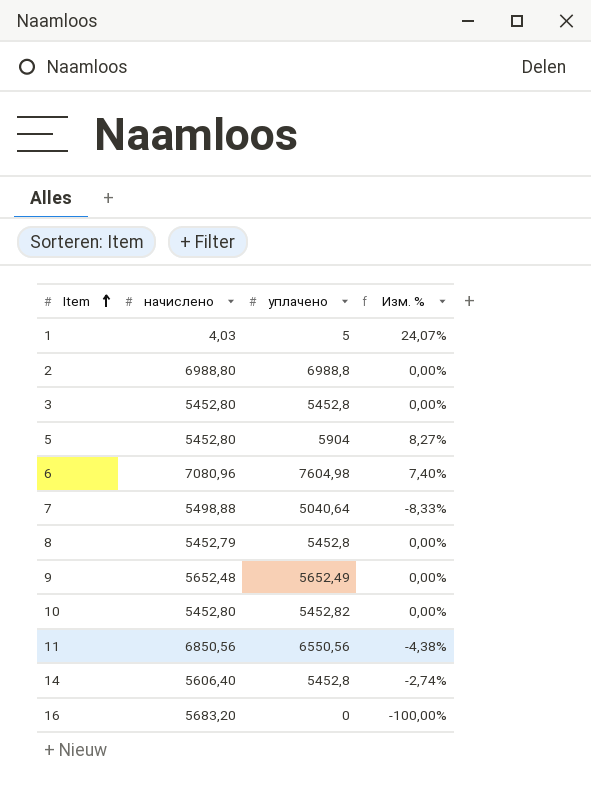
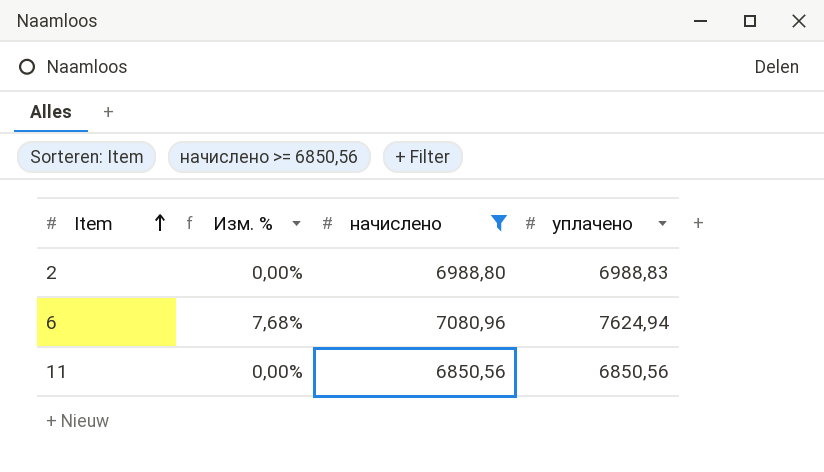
filter: none -> начислено >= 6850,56
column Изм. % | position: 4 -> 2
2 | уплачено: 6988,8 -> 6988,83
6 | Изм. %: 7,40% -> 7,68%
6 | уплачено: 7604,98 -> 7624,94
11 | Изм. %: -4,38% -> 0,00%
11 | уплачено: 6550,56 -> 6850,56

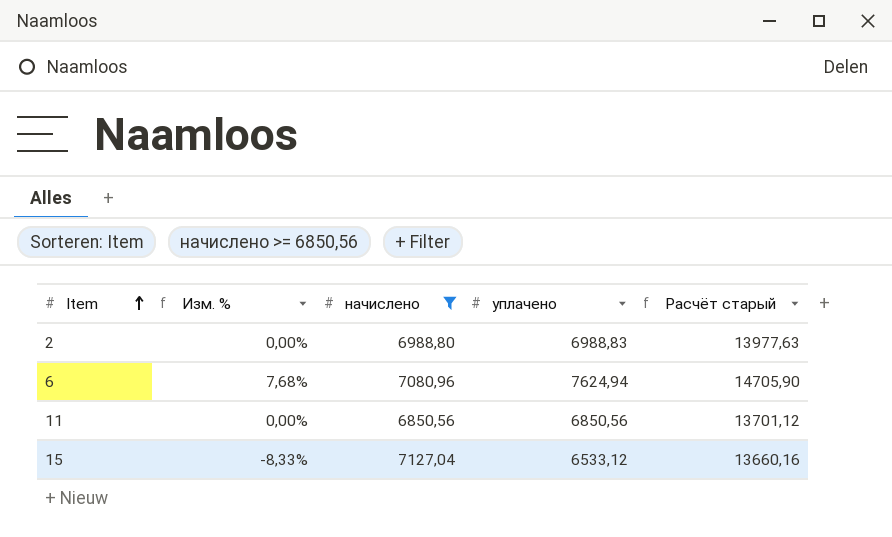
column Расчёт старый | formula: none -> [начислено] + [уплачено]
row 15: none -> -8,33% | 7127,04 | 6533,12 | 13660,16

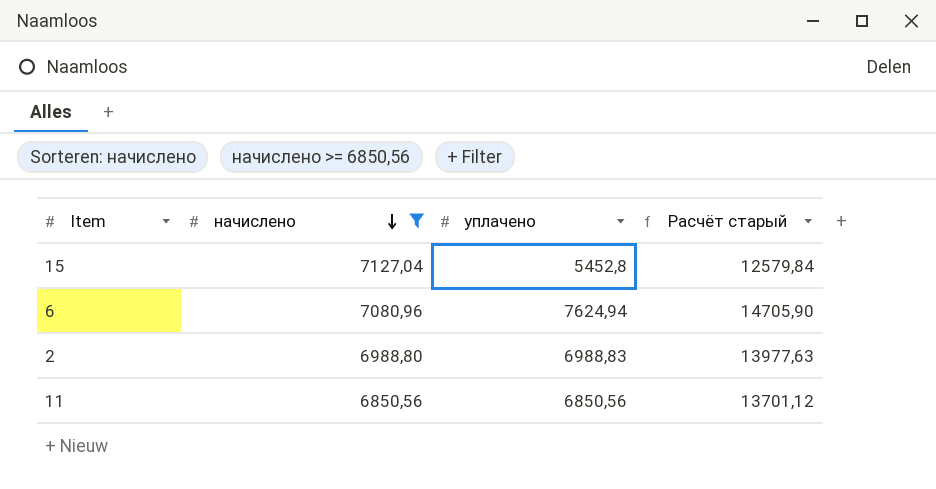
row order: Item ascending -> начислено descending
column Изм. % | formula: ([уплачено] - [начислено]) / [начислено] -> none
15 | уплачено: 6533,12 -> 5452,8
15 | Расчёт старый: 13660,16 -> 12579,84

